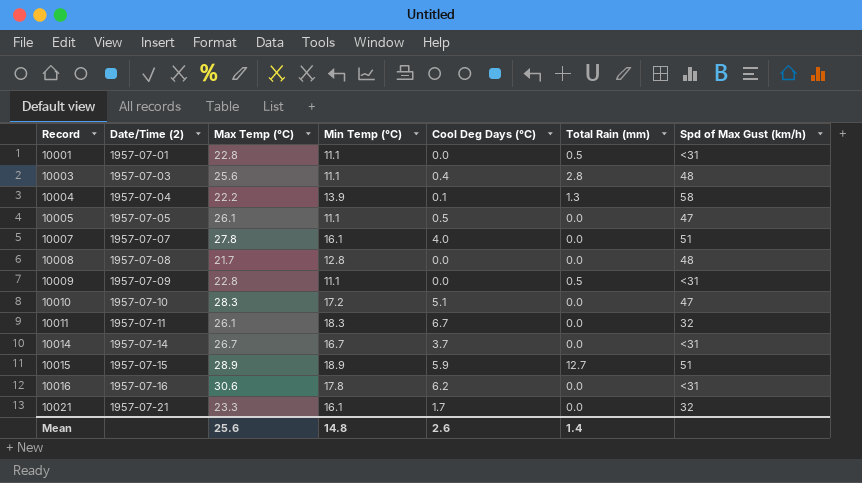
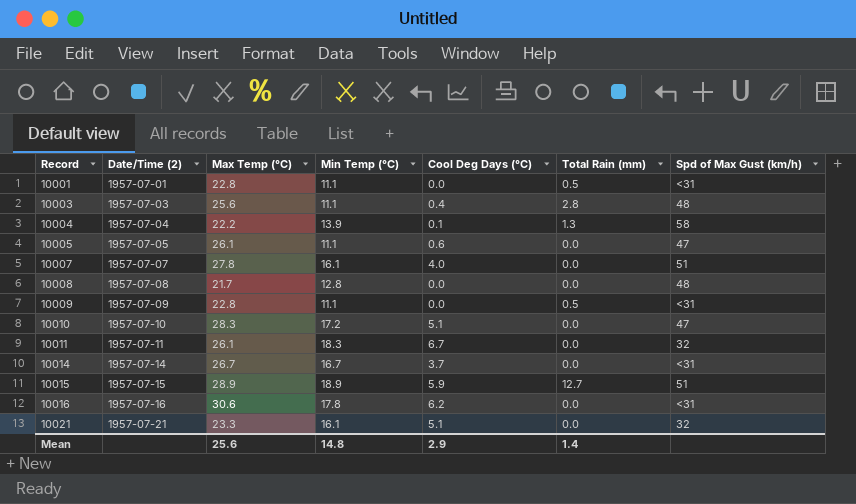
10005 | Cool Deg Days (°C): 0.5 -> 0.6
10021 | Cool Deg Days (°C): 1.7 -> 5.1
Mean | Cool Deg Days (°C): 2.6 -> 2.9

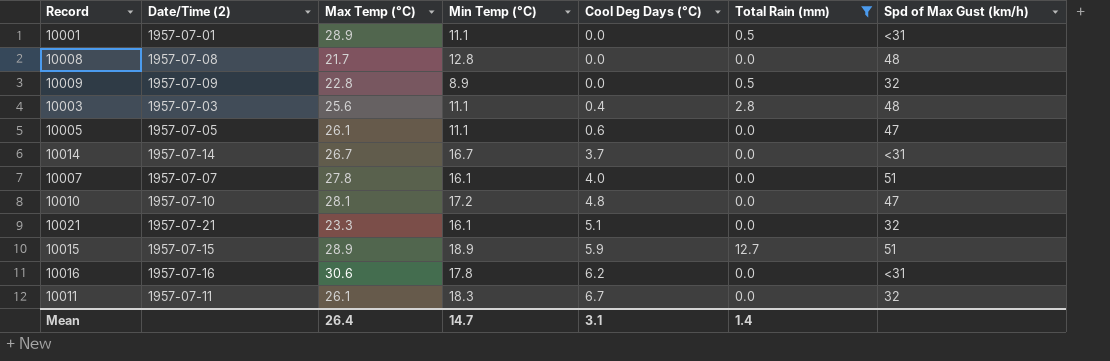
filter: none -> Total Rain (mm) != 1.3
row order: Record ascending -> Cool Deg Days (°C) ascending
10001 | Max Temp (°C): 22.8 -> 28.9
10009 | Min Temp (°C): 11.1 -> 8.9
10009 | Spd of Max Gust (km/h): <31 -> 32
10010 | Max Temp (°C): 28.3 -> 28.1
10010 | Cool Deg Days (°C): 5.1 -> 4.8
Mean | Max Temp (°C): 25.6 -> 26.4
Mean | Min Temp (°C): 14.8 -> 14.7
Mean | Cool Deg Days (°C): 2.9 -> 3.1

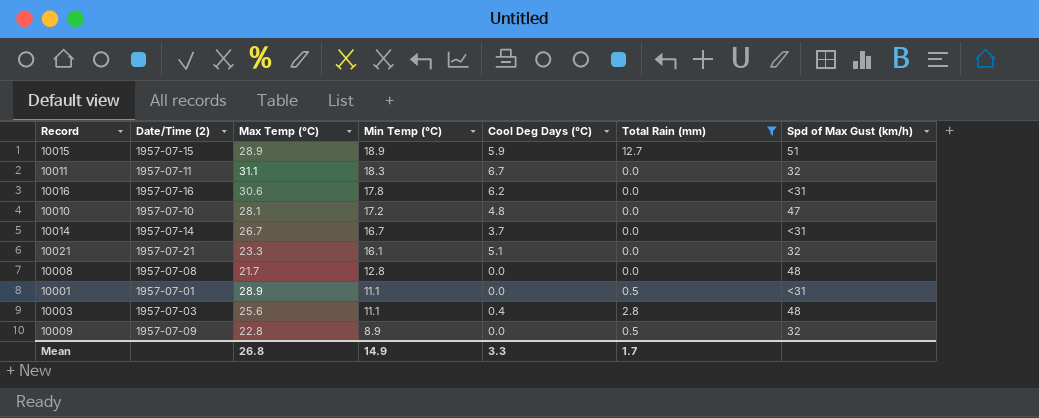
row order: Cool Deg Days (°C) ascending -> Min Temp (°C) descending
row 10005: 1957-07-05 | 26.1 | 11.1 | 0.6 | 0.0 | 47 -> none
row 10007: 1957-07-07 | 27.8 | 16.1 | 4.0 | 0.0 | 51 -> none
10011 | Max Temp (°C): 26.1 -> 31.1
Mean | Max Temp (°C): 26.4 -> 26.8
Mean | Min Temp (°C): 14.7 -> 14.9
Mean | Cool Deg Days (°C): 3.1 -> 3.3
Mean | Total Rain (mm): 1.4 -> 1.7

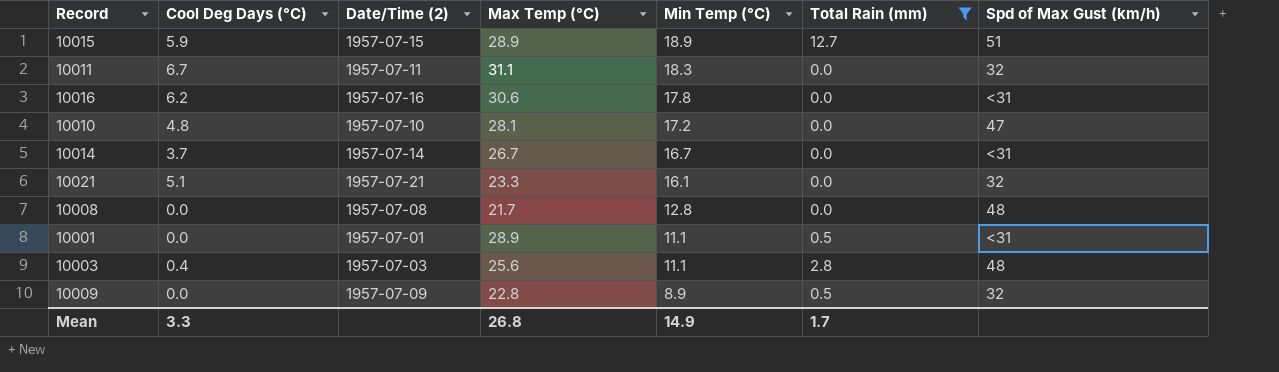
column Cool Deg Days (°C) | position: 5 -> 2

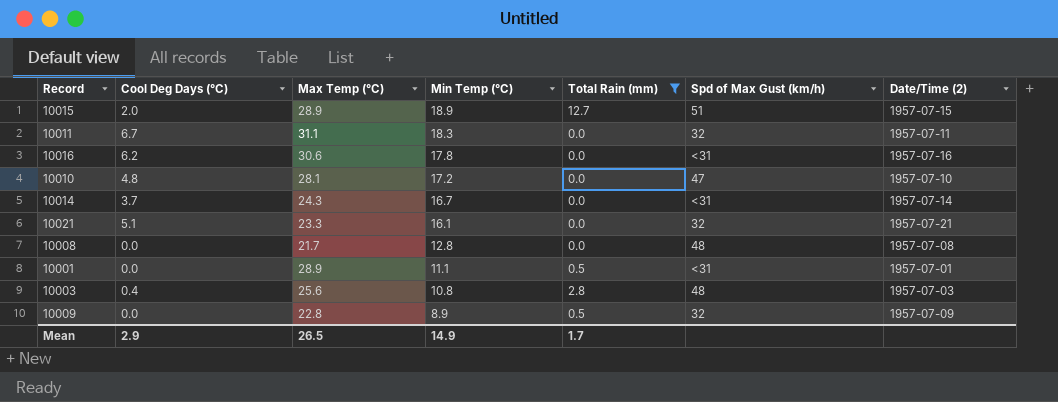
column Date/Time (2) | position: 3 -> 7
10015 | Cool Deg Days (°C): 5.9 -> 2.0
10014 | Max Temp (°C): 26.7 -> 24.3
10003 | Min Temp (°C): 11.1 -> 10.8
Mean | Cool Deg Days (°C): 3.3 -> 2.9
Mean | Max Temp (°C): 26.8 -> 26.5

